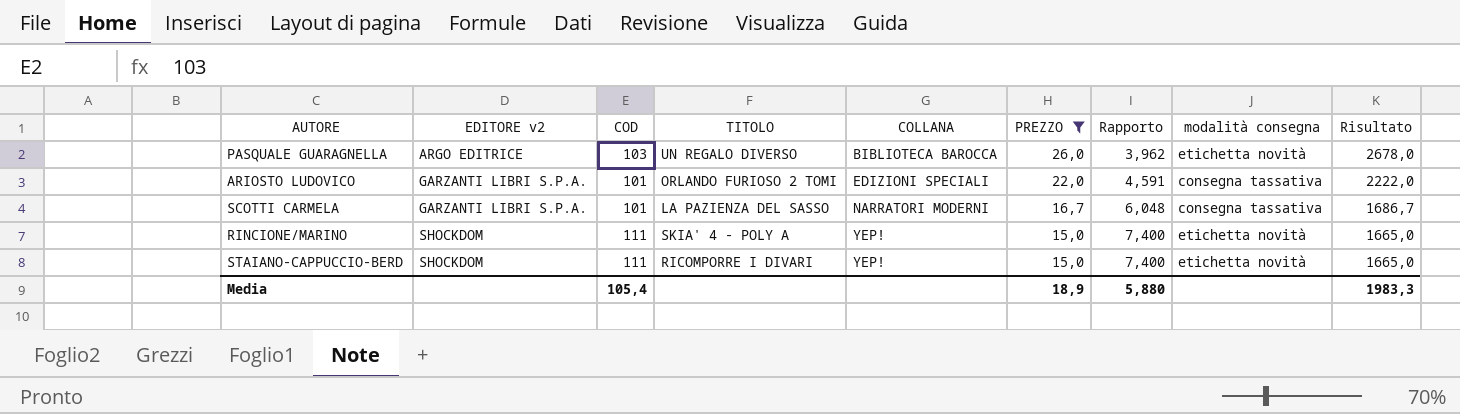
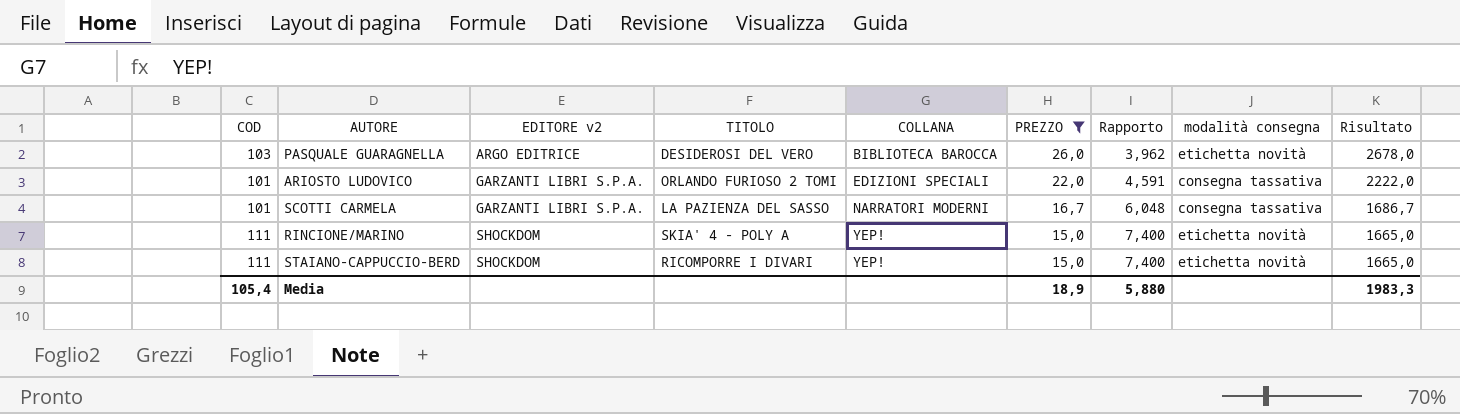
column COD | position: 3 -> 1
PASQUALE GUARAGNELLA | TITOLO: UN REGALO DIVERSO -> DESIDEROSI DEL VERO

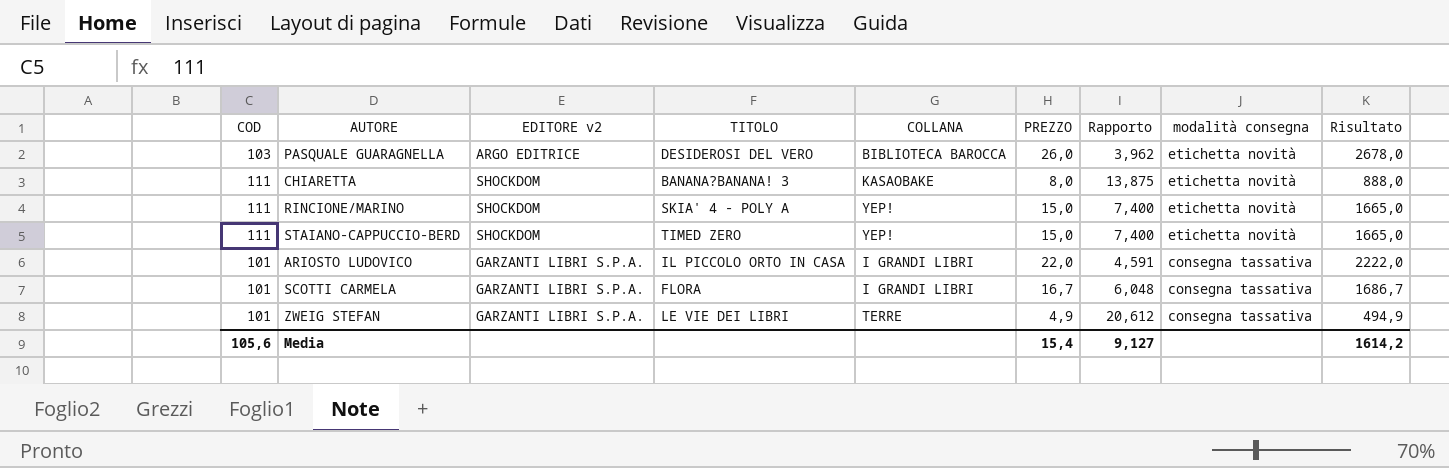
filter: PREZZO >= 15,0 -> none
row order: EDITORE v2 ascending -> modalità consegna descending
STAIANO-CAPPUCCIO-BERD | TITOLO: RICOMPORRE I DIVARI -> TIMED ZERO
ARIOSTO LUDOVICO | TITOLO: ORLANDO FURIOSO 2 TOMI -> IL PICCOLO ORTO IN CASA
ARIOSTO LUDOVICO | COLLANA: EDIZIONI SPECIALI -> I GRANDI LIBRI
SCOTTI CARMELA | TITOLO: LA PAZIENZA DEL SASSO -> FLORA
SCOTTI CARMELA | COLLANA: NARRATORI MODERNI -> I GRANDI LIBRI
Media | COD: 105,4 -> 105,6
Media | PREZZO: 18,9 -> 15,4
Media | Rapporto: 5,880 -> 9,127
Media | Risultato: 1983,3 -> 1614,2

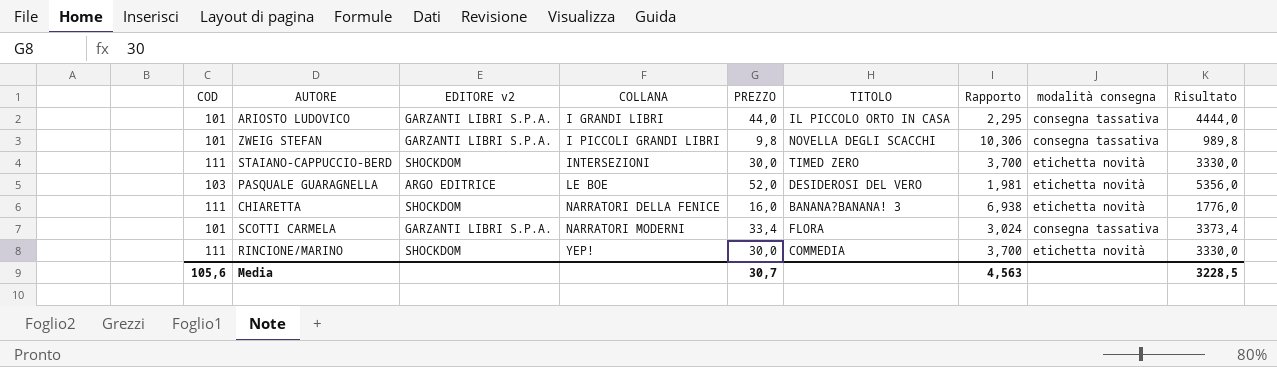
row order: modalità consegna descending -> COLLANA ascending
column TITOLO | position: 4 -> 6
ARIOSTO LUDOVICO | PREZZO: 22,0 -> 44,0
ARIOSTO LUDOVICO | Rapporto: 4,591 -> 2,295
ARIOSTO LUDOVICO | Risultato: 2222,0 -> 4444,0
ZWEIG STEFAN | COLLANA: TERRE -> I PICCOLI GRANDI LIBRI
ZWEIG STEFAN | PREZZO: 4,9 -> 9,8
ZWEIG STEFAN | TITOLO: LE VIE DEI LIBRI -> NOVELLA DEGLI SCACCHI
ZWEIG STEFAN | Rapporto: 20,612 -> 10,306
ZWEIG STEFAN | Risultato: 494,9 -> 989,8
STAIANO-CAPPUCCIO-BERD | COLLANA: YEP! -> INTERSEZIONI
STAIANO-CAPPUCCIO-BERD | PREZZO: 15,0 -> 30,0
STAIANO-CAPPUCCIO-BERD | Rapporto: 7,400 -> 3,700
STAIANO-CAPPUCCIO-BERD | Risultato: 1665,0 -> 3330,0
PASQUALE GUARAGNELLA | COLLANA: BIBLIOTECA BAROCCA -> LE BOE
PASQUALE GUARAGNELLA | PREZZO: 26,0 -> 52,0
PASQUALE GUARAGNELLA | Rapporto: 3,962 -> 1,981
PASQUALE GUARAGNELLA | Risultato: 2678,0 -> 5356,0
CHIARETTA | COLLANA: KASAOBAKE -> NARRATORI DELLA FENICE
CHIARETTA | PREZZO: 8,0 -> 16,0
CHIARETTA | Rapporto: 13,875 -> 6,938
CHIARETTA | Risultato: 888,0 -> 1776,0
SCOTTI CARMELA | COLLANA: I GRANDI LIBRI -> NARRATORI MODERNI
SCOTTI CARMELA | PREZZO: 16,7 -> 33,4
SCOTTI CARMELA | Rapporto: 6,048 -> 3,024
SCOTTI CARMELA | Risultato: 1686,7 -> 3373,4
RINCIONE/MARINO | PREZZO: 15,0 -> 30,0
RINCIONE/MARINO | TITOLO: SKIA' 4 - POLY A -> COMMEDIA
RINCIONE/MARINO | Rapporto: 7,400 -> 3,700
RINCIONE/MARINO | Risultato: 1665,0 -> 3330,0
Media | PREZZO: 15,4 -> 30,7
Media | Rapporto: 9,127 -> 4,563
Media | Risultato: 1614,2 -> 3228,5

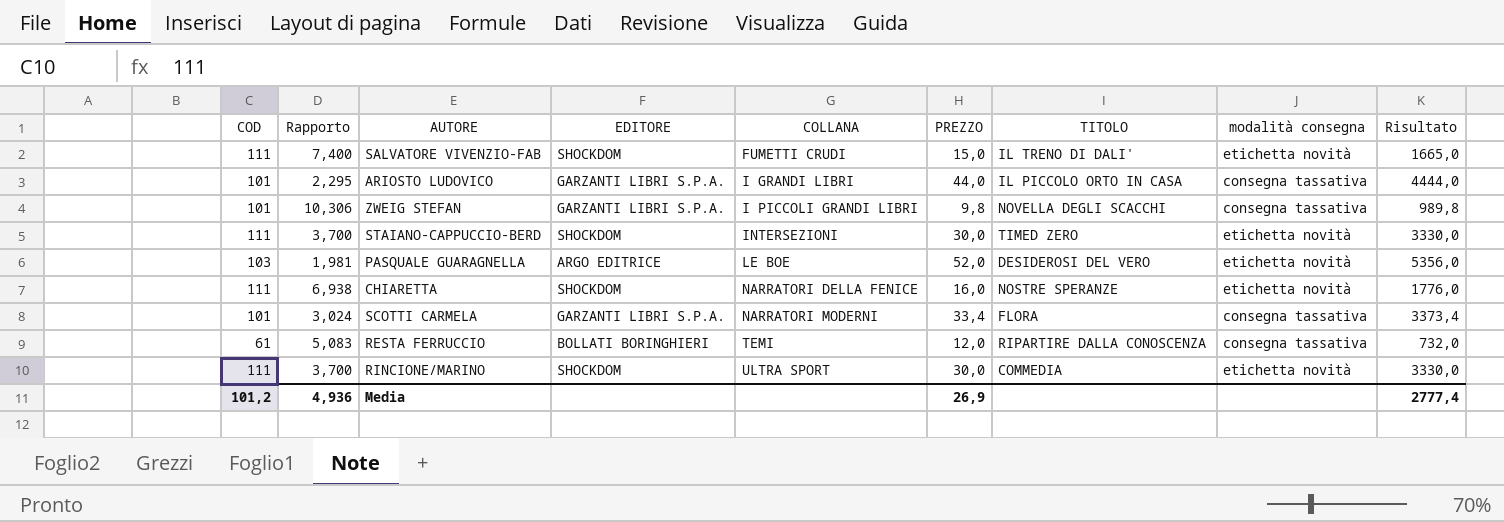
column Rapporto | position: 7 -> 2
column name: EDITORE v2 -> EDITORE
row SALVATORE VIVENZIO-FAB: none -> 111 | 7,400 | SHOCKDOM | FUMETTI CRUDI | 15,0 | IL TRENO DI DALI' | etichetta novità | 1665,0
CHIARETTA | TITOLO: BANANA?BANANA! 3 -> NOSTRE SPERANZE
row RESTA FERRUCCIO: none -> 61 | 5,083 | BOLLATI BORINGHIERI | TEMI | 12,0 | RIPARTIRE DALLA CONOSCENZA | consegna tassativa | 732,0
RINCIONE/MARINO | COLLANA: YEP! -> ULTRA SPORT
Media | COD: 105,6 -> 101,2
Media | Rapporto: 4,563 -> 4,936
Media | PREZZO: 30,7 -> 26,9
Media | Risultato: 3228,5 -> 2777,4

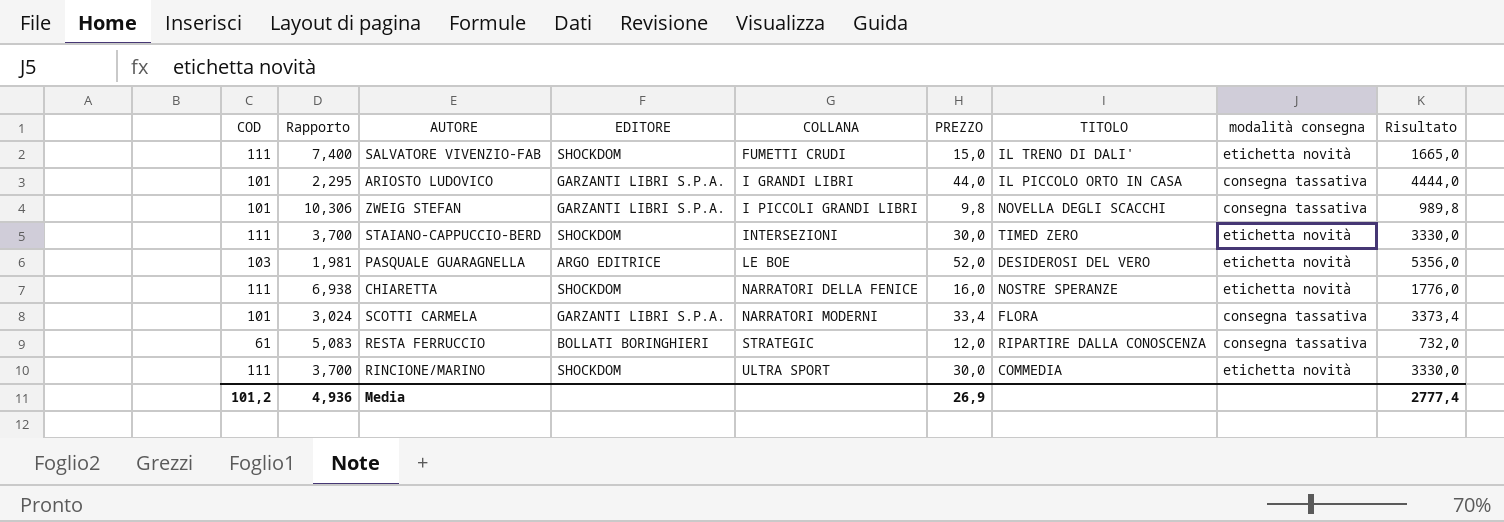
RESTA FERRUCCIO | COLLANA: TEMI -> STRATEGIC

